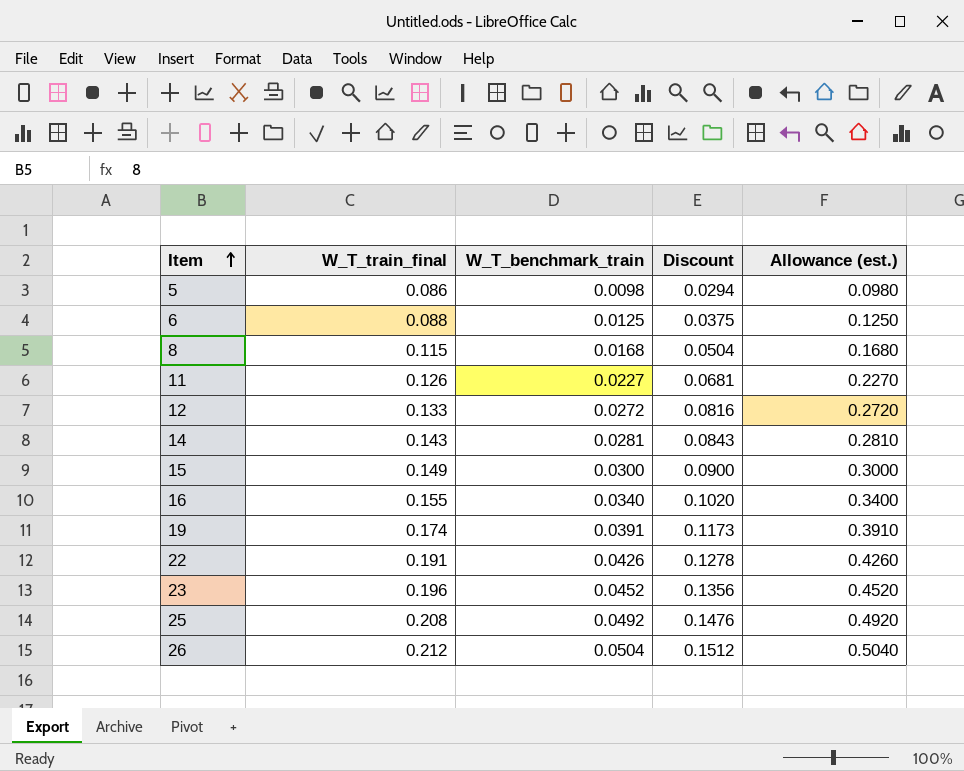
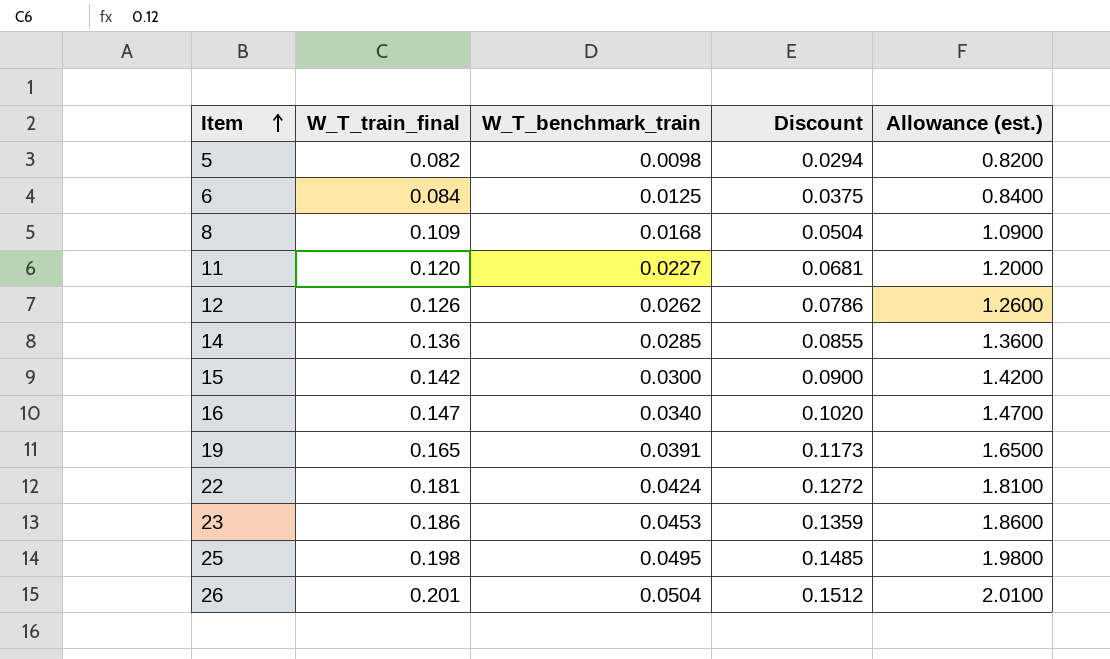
column Allowance (est.) | formula: [W_T_benchmark_train] * 10 -> [W_T_train_final] * 10
5 | W_T_train_final: 0.086 -> 0.082
6 | W_T_train_final: 0.088 -> 0.084
8 | W_T_train_final: 0.115 -> 0.109
11 | W_T_train_final: 0.126 -> 0.120
12 | W_T_train_final: 0.133 -> 0.126
12 | W_T_benchmark_train: 0.0272 -> 0.0262
12 | Discount: 0.0816 -> 0.0786
14 | W_T_train_final: 0.143 -> 0.136
14 | W_T_benchmark_train: 0.0281 -> 0.0285
14 | Discount: 0.0843 -> 0.0855
15 | W_T_train_final: 0.149 -> 0.142
16 | W_T_train_final: 0.155 -> 0.147
19 | W_T_train_final: 0.174 -> 0.165
22 | W_T_train_final: 0.191 -> 0.181
22 | W_T_benchmark_train: 0.0426 -> 0.0424
22 | Discount: 0.1278 -> 0.1272
23 | W_T_train_final: 0.196 -> 0.186
23 | W_T_benchmark_train: 0.0452 -> 0.0453
23 | Discount: 0.1356 -> 0.1359
25 | W_T_train_final: 0.208 -> 0.198
25 | W_T_benchmark_train: 0.0492 -> 0.0495
25 | Discount: 0.1476 -> 0.1485
26 | W_T_train_final: 0.212 -> 0.201

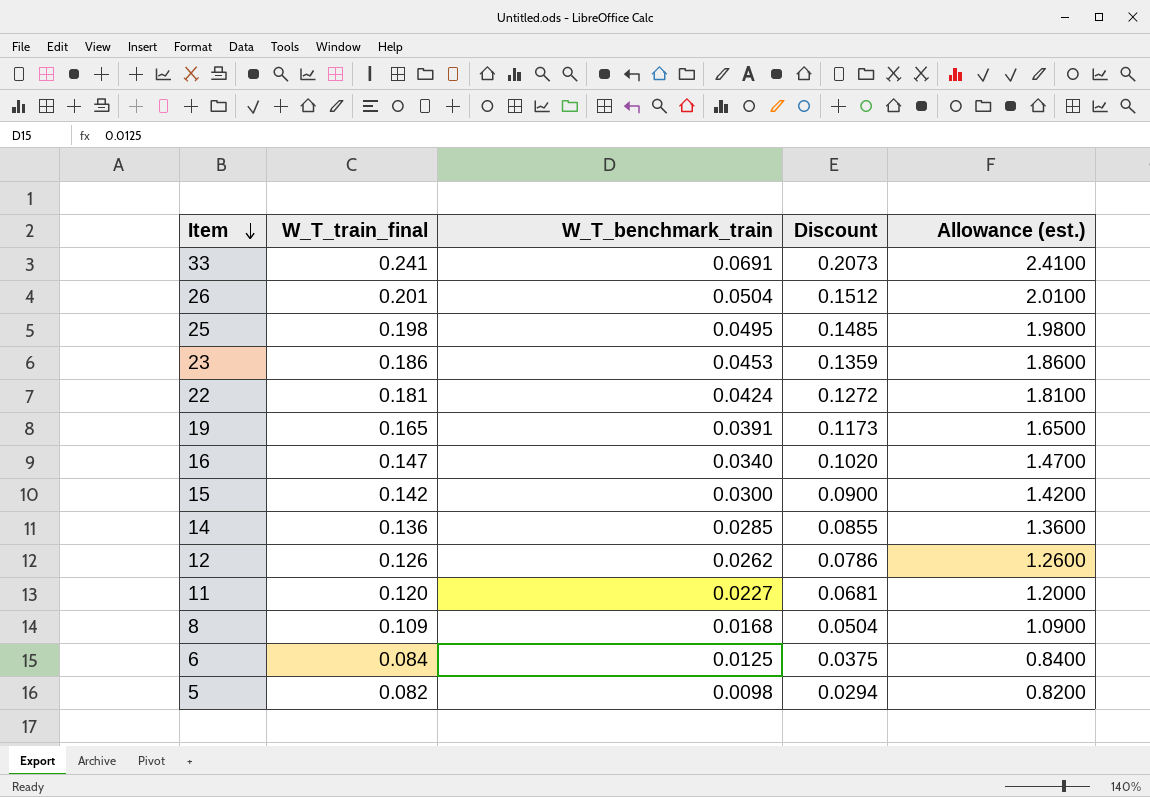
row order: Item ascending -> Item descending
row 33: none -> 0.241 | 0.0691 | 0.2073 | 2.4100

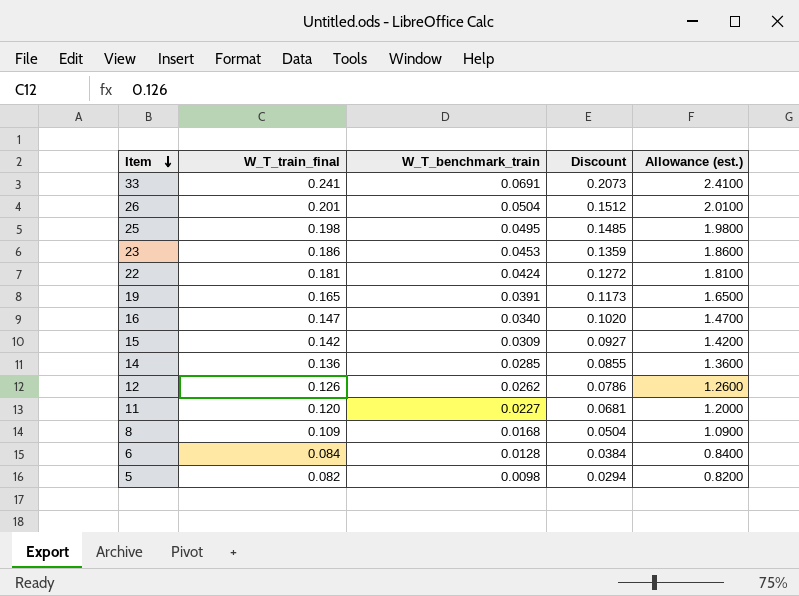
15 | W_T_benchmark_train: 0.0300 -> 0.0309
15 | Discount: 0.0900 -> 0.0927
6 | W_T_benchmark_train: 0.0125 -> 0.0128
6 | Discount: 0.0375 -> 0.0384

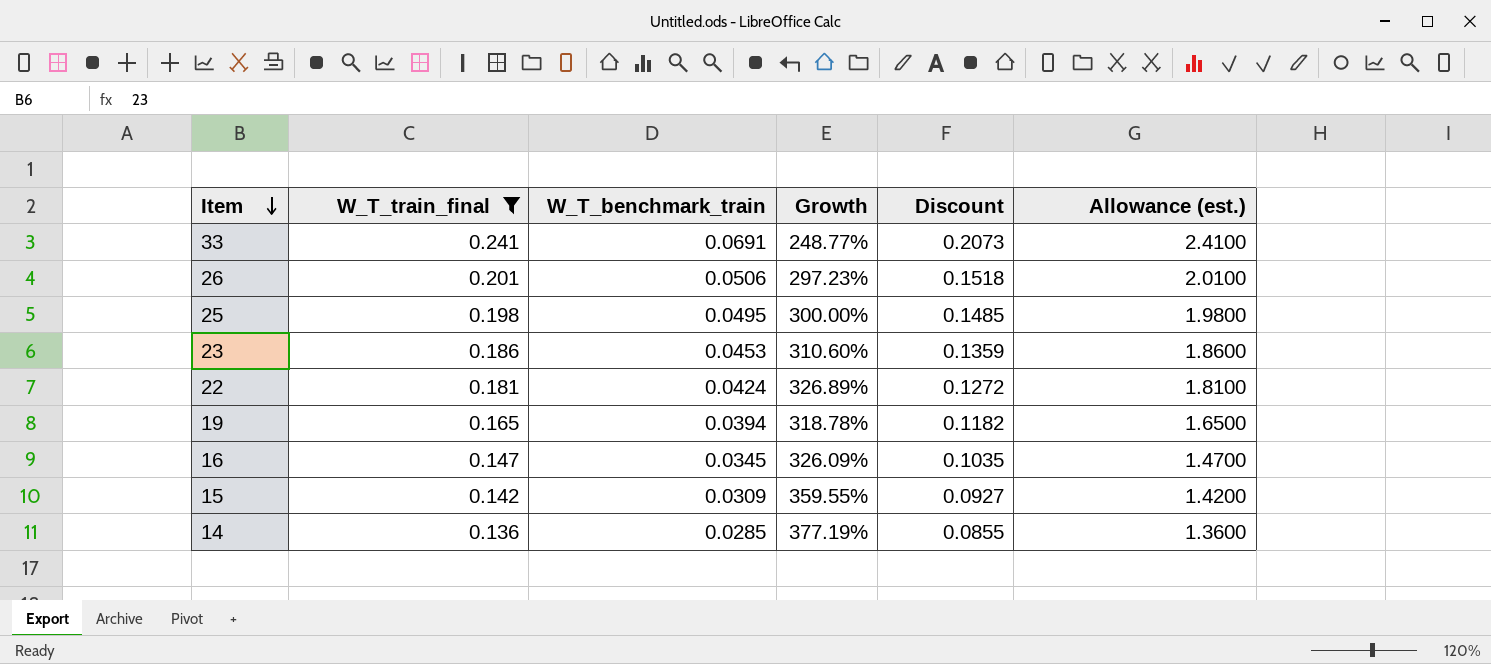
filter: none -> W_T_train_final >= 0.136
column Growth | formula: none -> ([W_T_train_final] - [W_T_benchmark_train]) / [W_T_benchmark_train]
26 | W_T_benchmark_train: 0.0504 -> 0.0506
26 | Discount: 0.1512 -> 0.1518
19 | W_T_benchmark_train: 0.0391 -> 0.0394
19 | Discount: 0.1173 -> 0.1182
16 | W_T_benchmark_train: 0.0340 -> 0.0345
16 | Discount: 0.1020 -> 0.1035

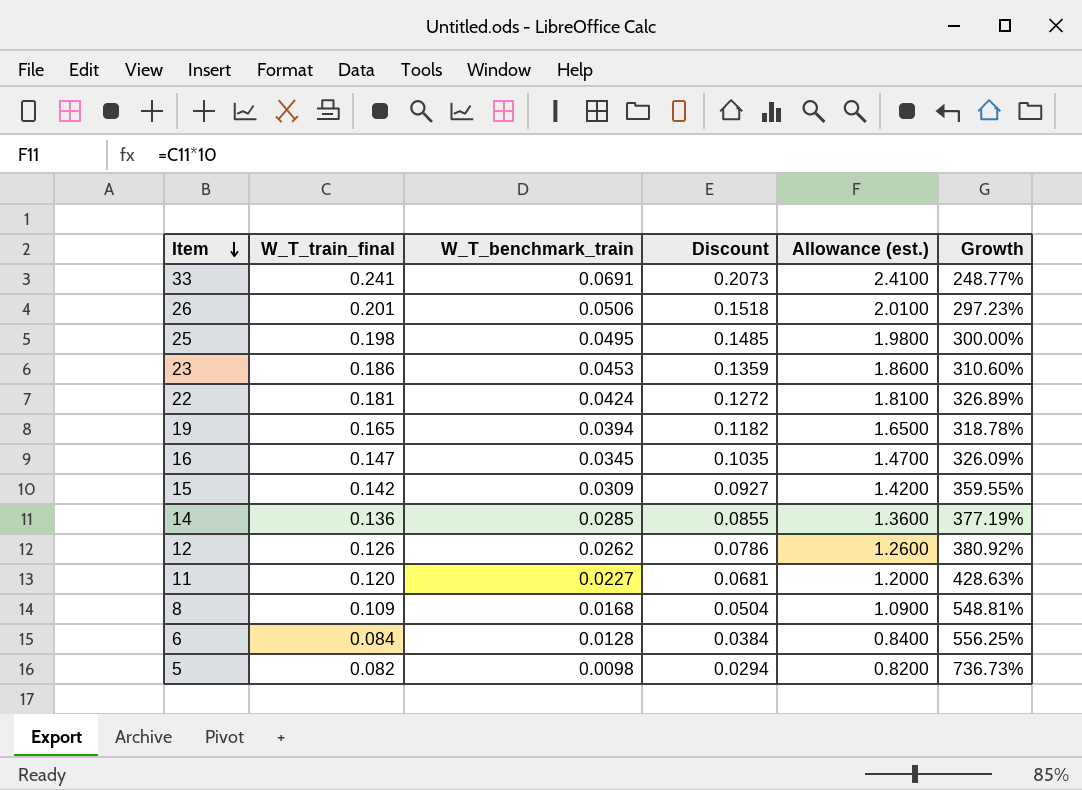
filter: W_T_train_final >= 0.136 -> none
column Growth | position: 4 -> 6

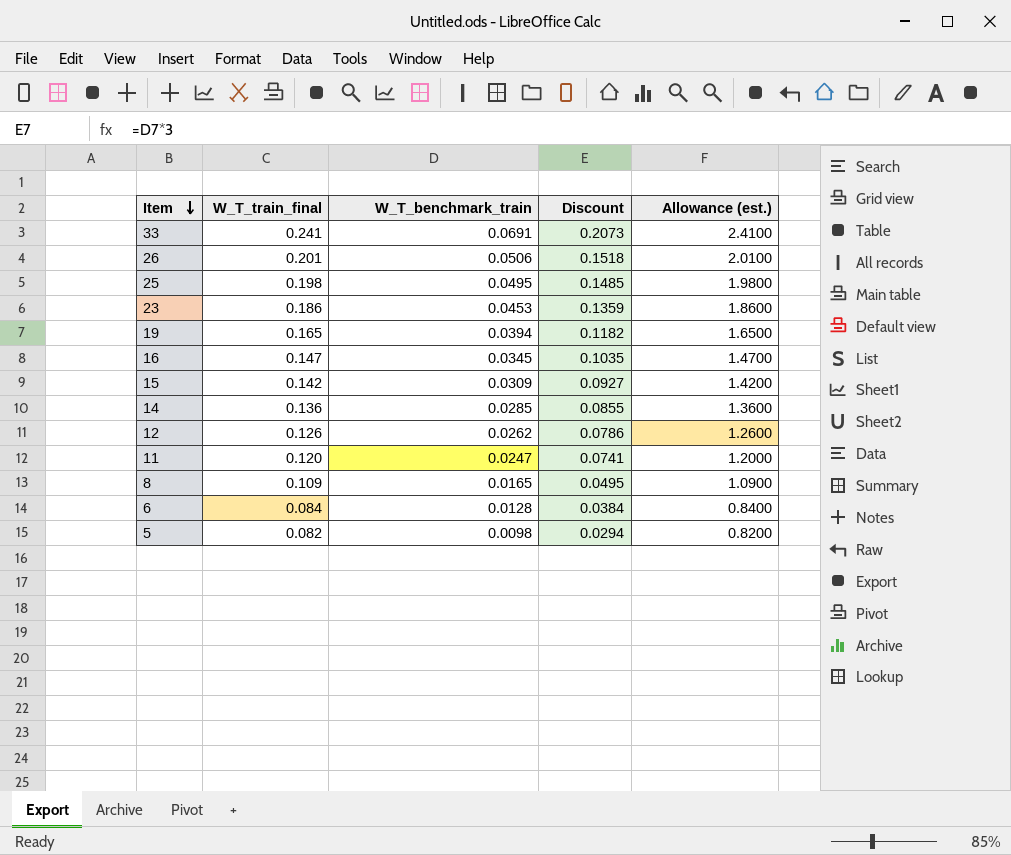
column Growth | formula: ([W_T_train_final] - [W_T_benchmark_train]) / [W_T_benchmark_train] -> none
row 22: 0.181 | 0.0424 | 0.1272 | 1.8100 | 326.89% -> none
11 | W_T_benchmark_train: 0.0227 -> 0.0247
11 | Discount: 0.0681 -> 0.0741
8 | W_T_benchmark_train: 0.0168 -> 0.0165
8 | Discount: 0.0504 -> 0.0495

